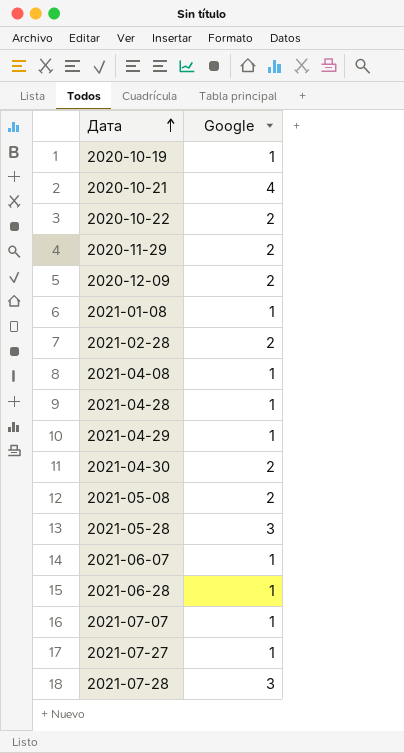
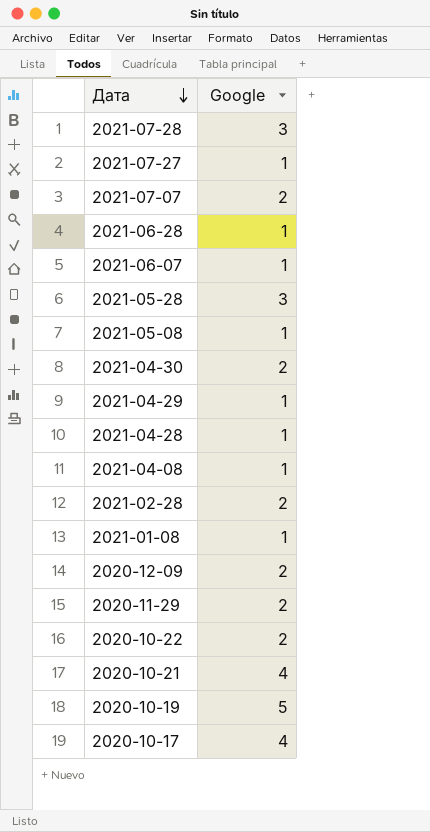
row order: Дата ascending -> Дата descending
2021-07-07 | Google: 1 -> 2
2021-05-08 | Google: 2 -> 1
2020-10-19 | Google: 1 -> 5
row 2020-10-17: none -> 4

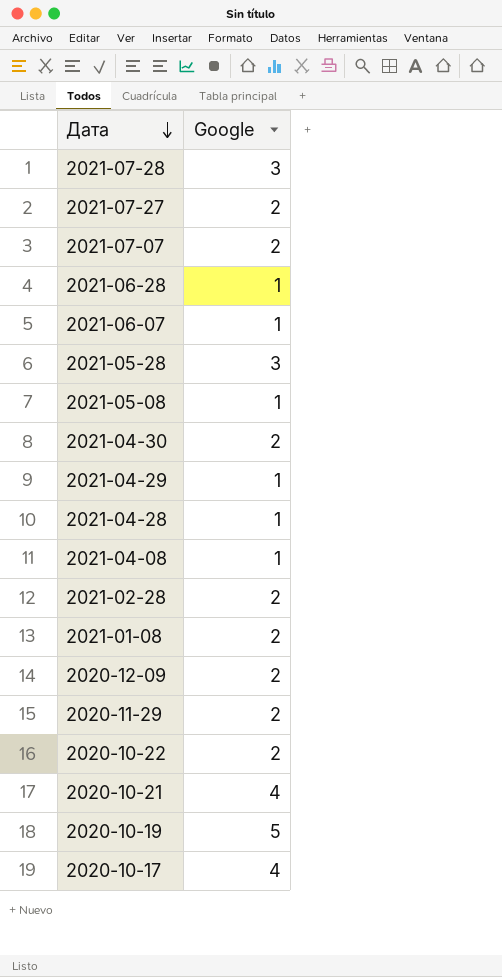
2021-07-27 | Google: 1 -> 2
2021-01-08 | Google: 1 -> 2

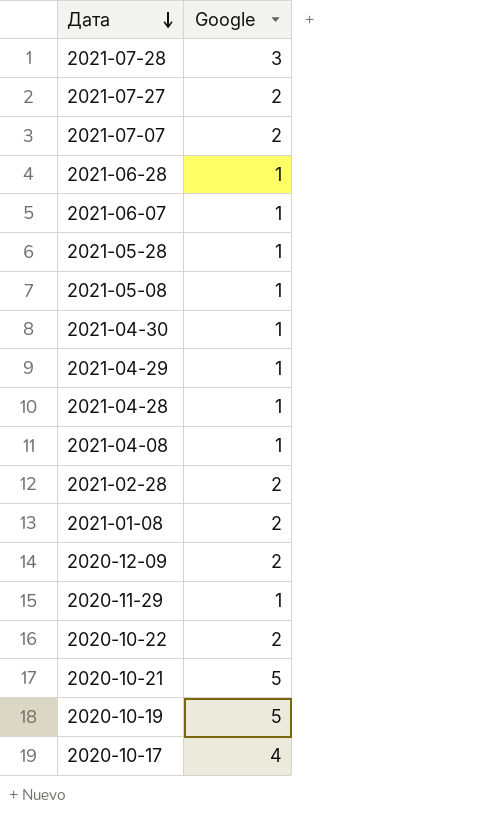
2021-05-28 | Google: 3 -> 1
2021-04-30 | Google: 2 -> 1
2020-11-29 | Google: 2 -> 1
2020-10-21 | Google: 4 -> 5

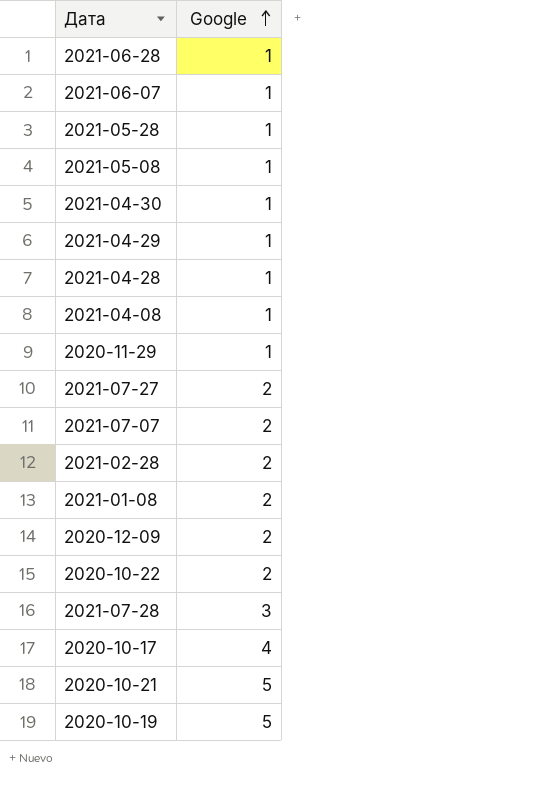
row order: Дата descending -> Google ascending

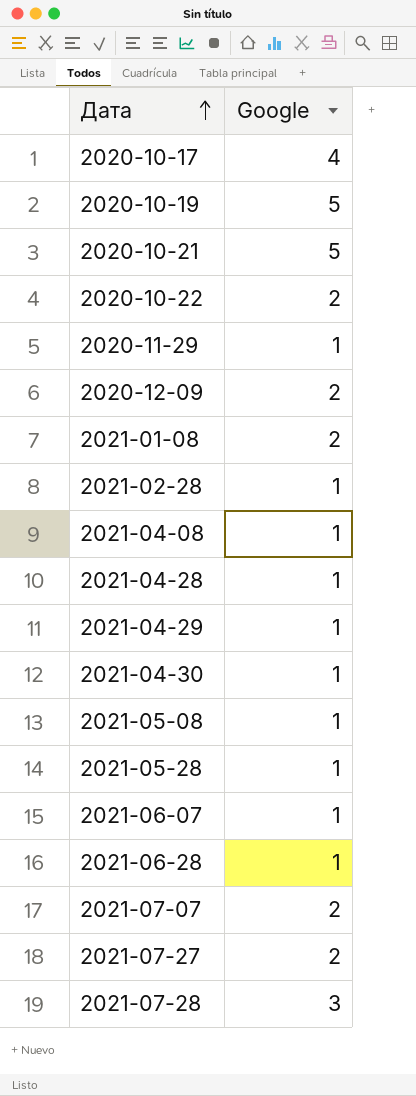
row order: Google ascending -> Дата ascending
2021-02-28 | Google: 2 -> 1

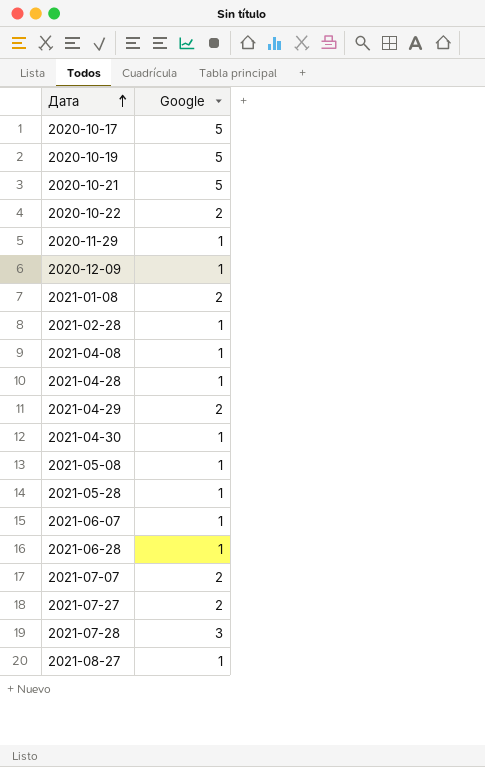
2020-10-17 | Google: 4 -> 5
2020-12-09 | Google: 2 -> 1
2021-04-29 | Google: 1 -> 2
row 2021-08-27: none -> 1

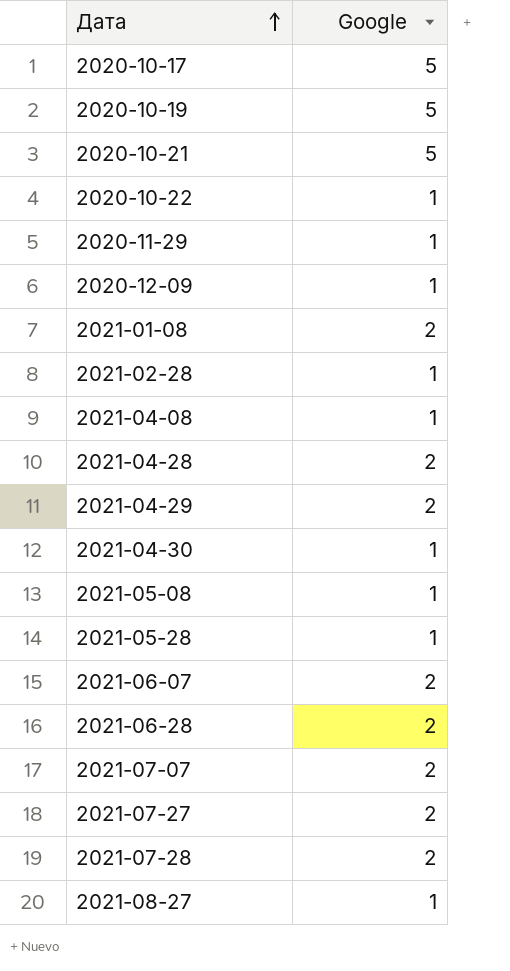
2020-10-22 | Google: 2 -> 1
2021-04-28 | Google: 1 -> 2
2021-06-07 | Google: 1 -> 2
2021-06-28 | Google: 1 -> 2
2021-07-28 | Google: 3 -> 2

